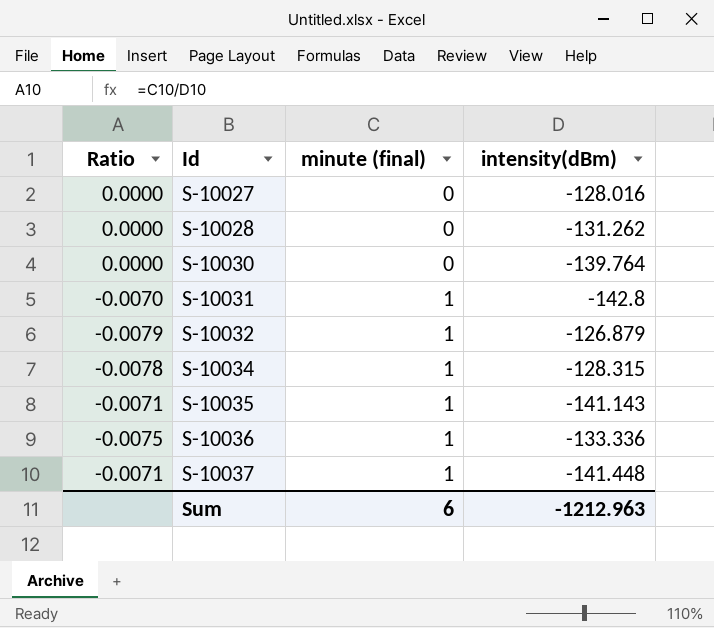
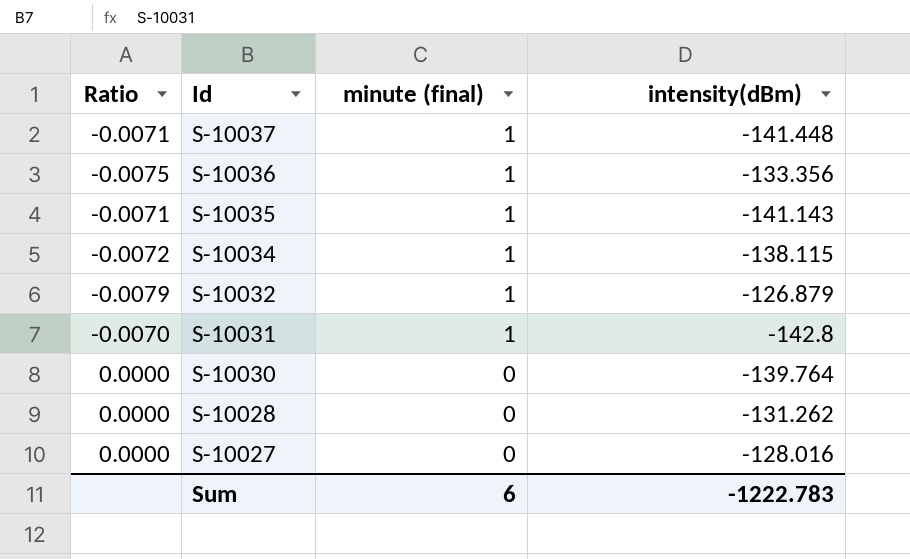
row order: Id ascending -> Id descending
S-10036 | intensity(dBm): -133.336 -> -133.356
S-10034 | Ratio: -0.0078 -> -0.0072
S-10034 | intensity(dBm): -128.315 -> -138.115
Sum | intensity(dBm): -1212.963 -> -1222.783

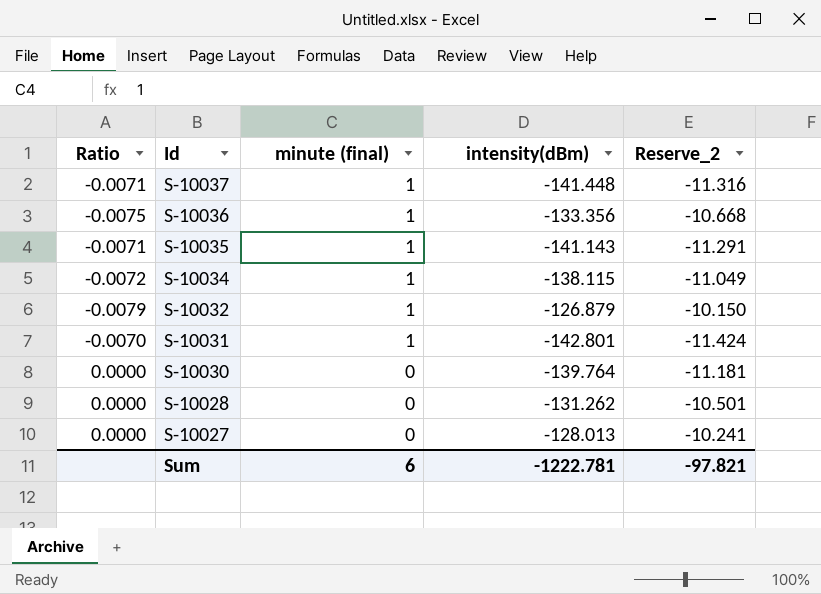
column Reserve_2 | formula: none -> [intensity(dBm)] * 0.08
S-10031 | intensity(dBm): -142.8 -> -142.801
S-10027 | intensity(dBm): -128.016 -> -128.013
Sum | intensity(dBm): -1222.783 -> -1222.781

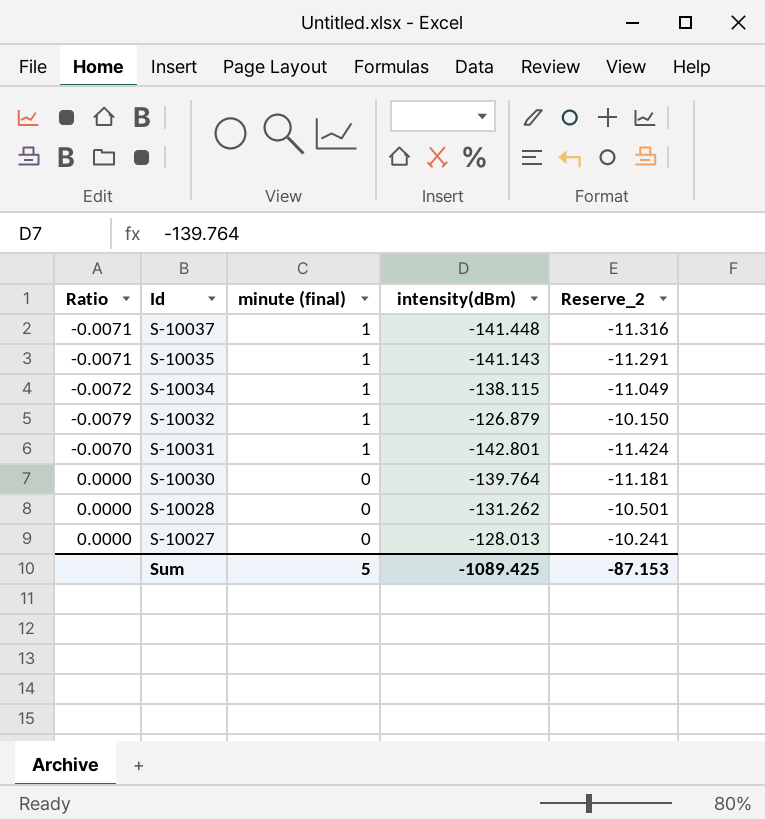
row S-10036: -0.0075 | 1 | -133.356 | -10.668 -> none
Sum | minute (final): 6 -> 5
Sum | intensity(dBm): -1222.781 -> -1089.425
Sum | Reserve_2: -97.821 -> -87.153

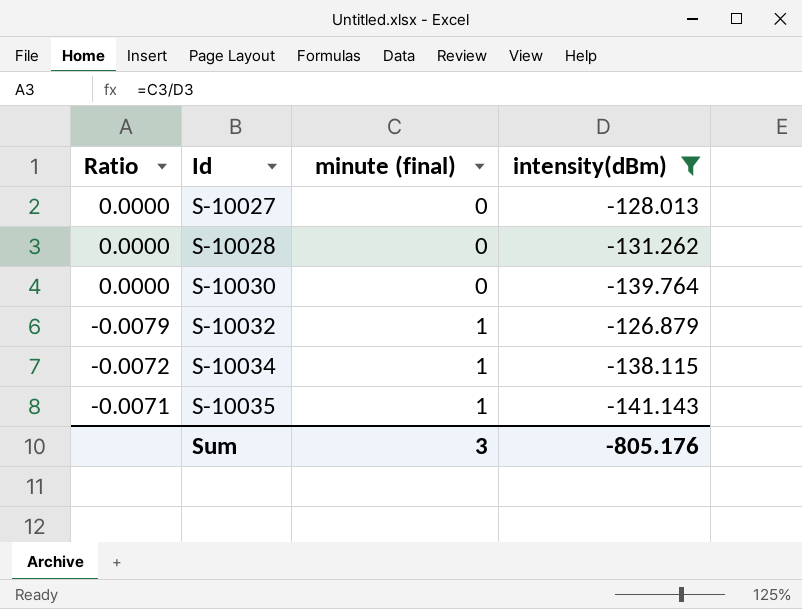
filter: none -> intensity(dBm) >= -141.143
row order: Id descending -> Id ascending
column Reserve_2 | formula: [intensity(dBm)] * 0.08 -> none
Sum | minute (final): 5 -> 3
Sum | intensity(dBm): -1089.425 -> -805.176

